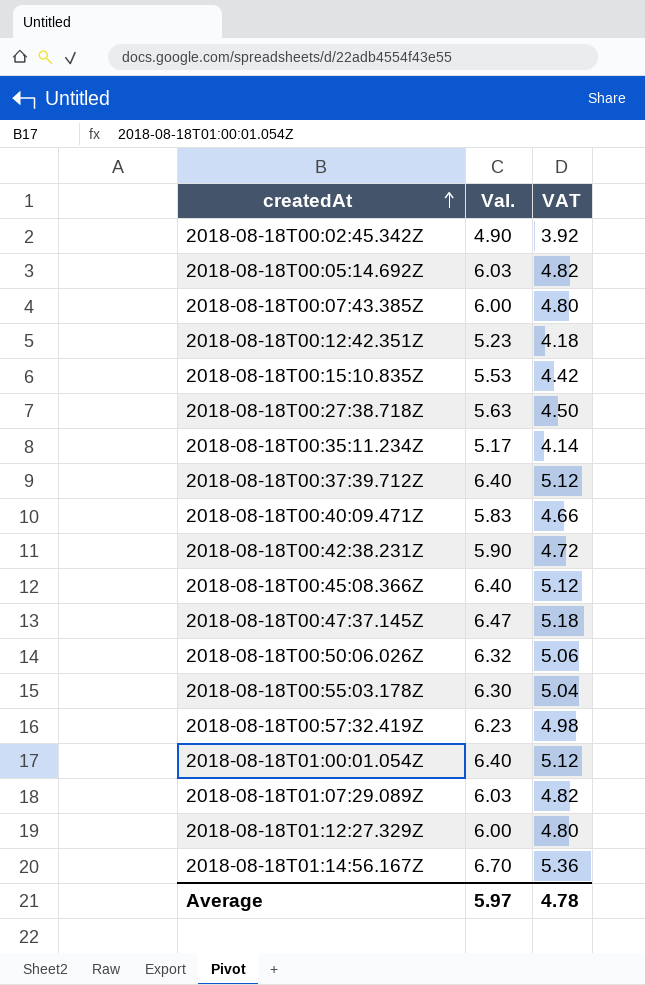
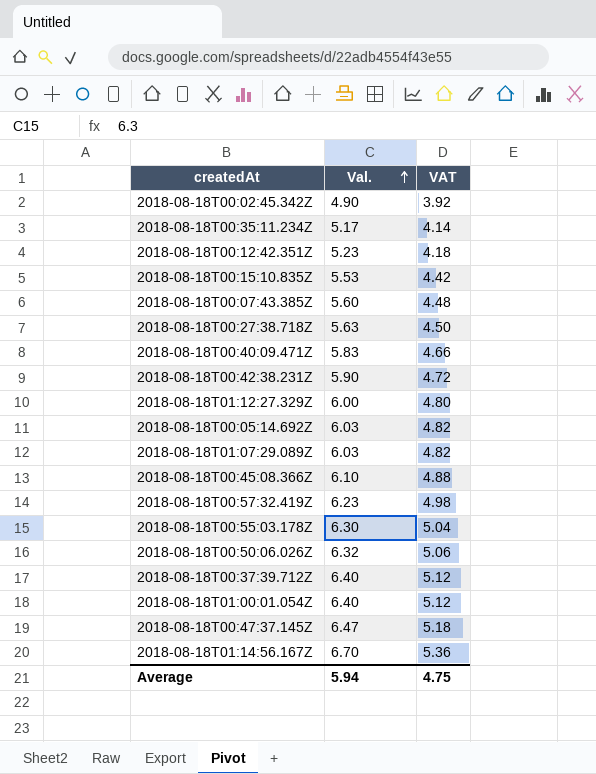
row order: createdAt ascending -> Val. ascending
2018-08-18T00:07:43.385Z | Val.: 6.00 -> 5.60
2018-08-18T00:07:43.385Z | VAT: 4.80 -> 4.48
2018-08-18T00:45:08.366Z | Val.: 6.40 -> 6.10
2018-08-18T00:45:08.366Z | VAT: 5.12 -> 4.88
Average | Val.: 5.97 -> 5.94
Average | VAT: 4.78 -> 4.75

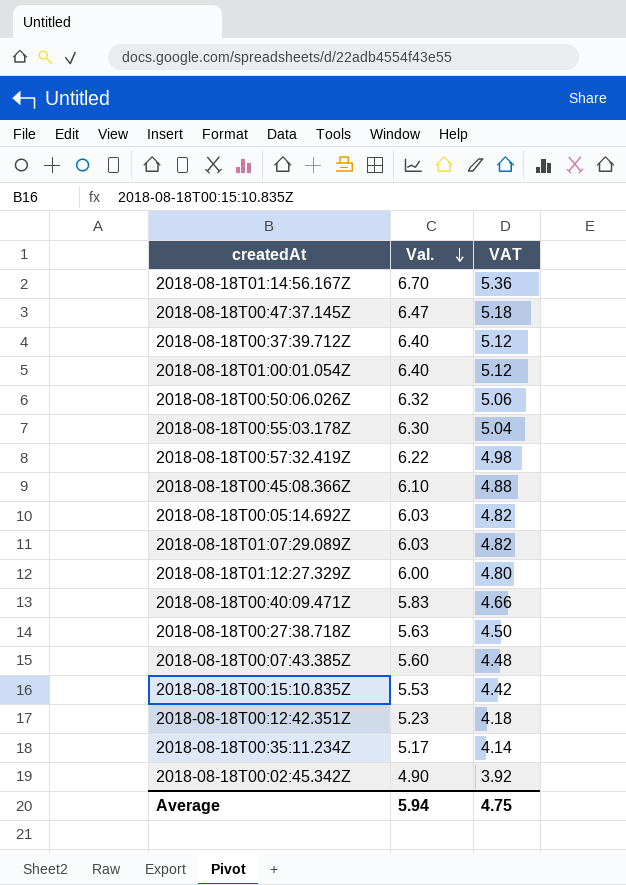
row order: Val. ascending -> Val. descending
row 2018-08-18T00:42:38.231Z: 5.90 | 4.72 -> none
2018-08-18T00:57:32.419Z | Val.: 6.23 -> 6.22

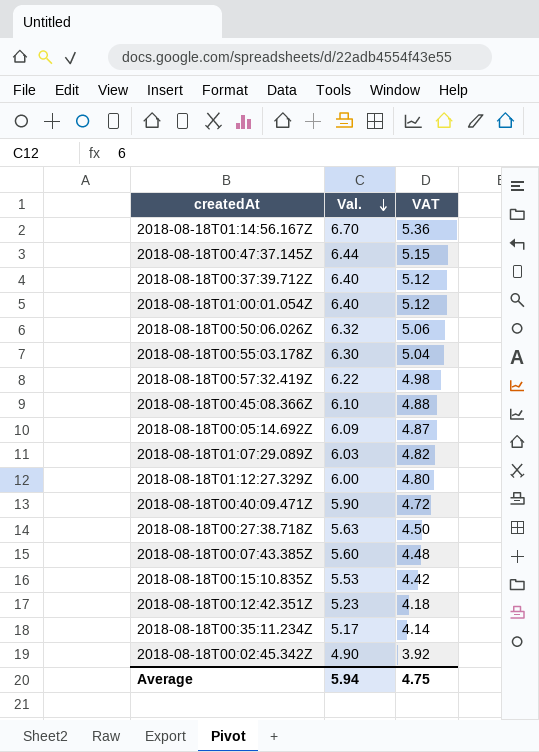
2018-08-18T00:47:37.145Z | Val.: 6.47 -> 6.44
2018-08-18T00:47:37.145Z | VAT: 5.18 -> 5.15
2018-08-18T00:05:14.692Z | Val.: 6.03 -> 6.09
2018-08-18T00:05:14.692Z | VAT: 4.82 -> 4.87
2018-08-18T00:40:09.471Z | Val.: 5.83 -> 5.90
2018-08-18T00:40:09.471Z | VAT: 4.66 -> 4.72

